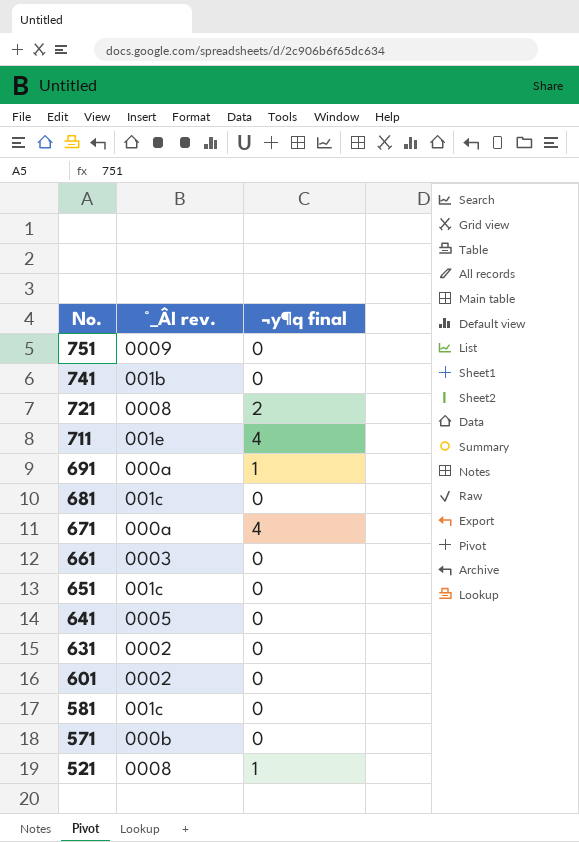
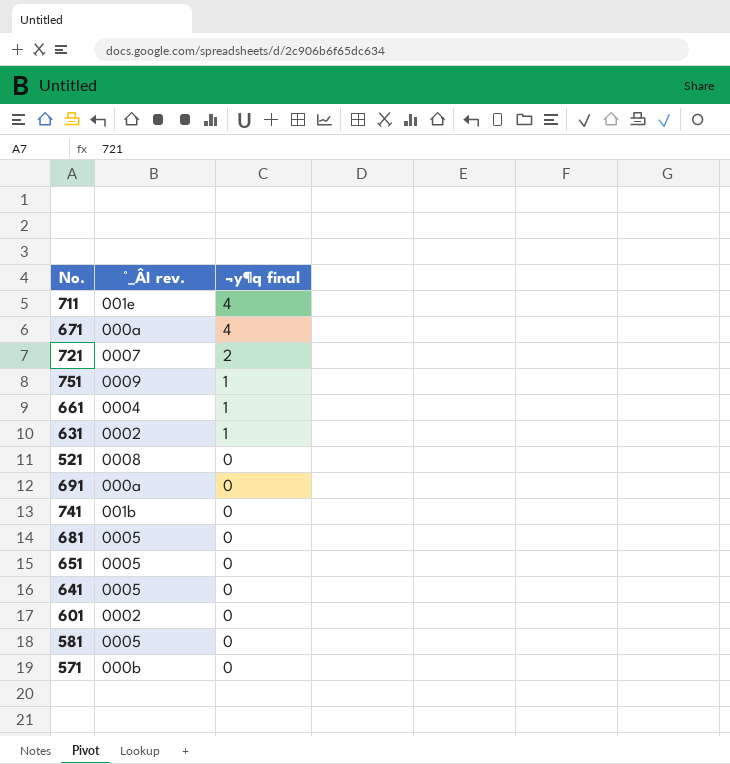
row order: No. descending -> ¬y¶q final descending
721 | °_ÂI rev.: 0008 -> 0007
751 | ¬y¶q final: 0 -> 1
661 | °_ÂI rev.: 0003 -> 0004
661 | ¬y¶q final: 0 -> 1
631 | ¬y¶q final: 0 -> 1
521 | ¬y¶q final: 1 -> 0
691 | ¬y¶q final: 1 -> 0
681 | °_ÂI rev.: 001c -> 0005
651 | °_ÂI rev.: 001c -> 0005
581 | °_ÂI rev.: 001c -> 0005

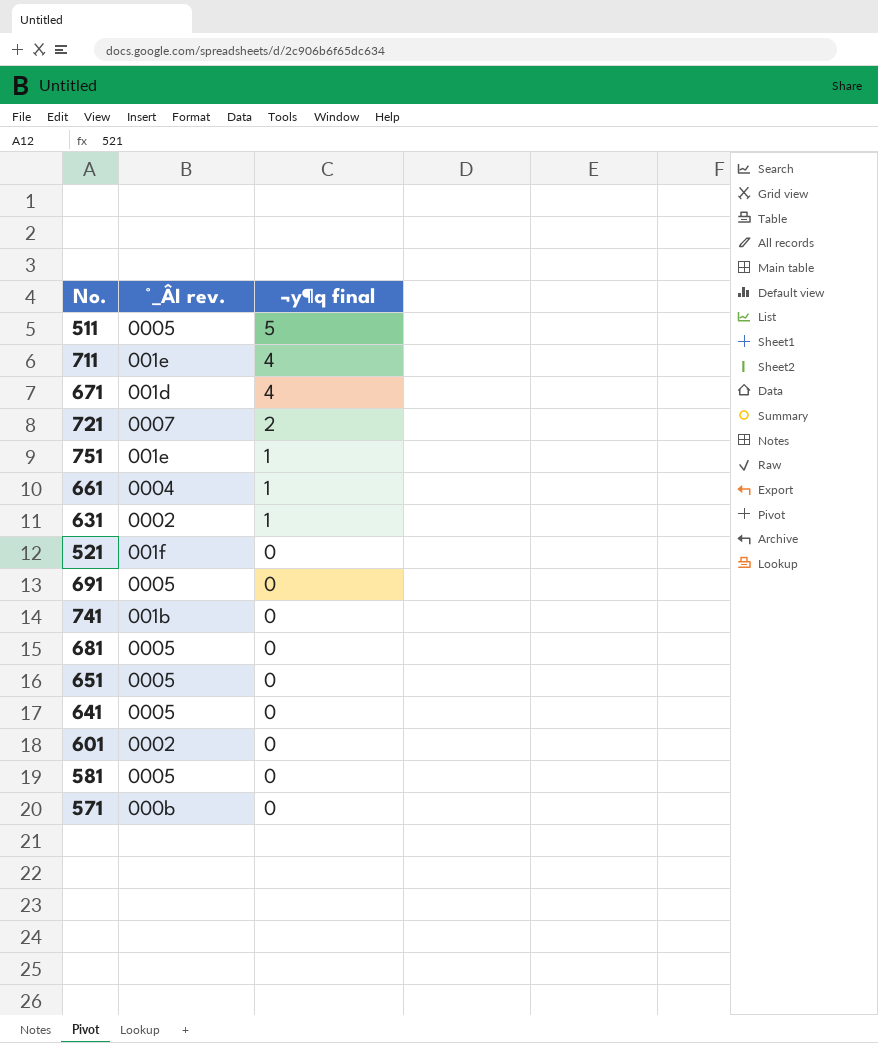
row 511: none -> 0005 | 5
671 | °_ÂI rev.: 000a -> 001d
751 | °_ÂI rev.: 0009 -> 001e
521 | °_ÂI rev.: 0008 -> 001f
691 | °_ÂI rev.: 000a -> 0005

